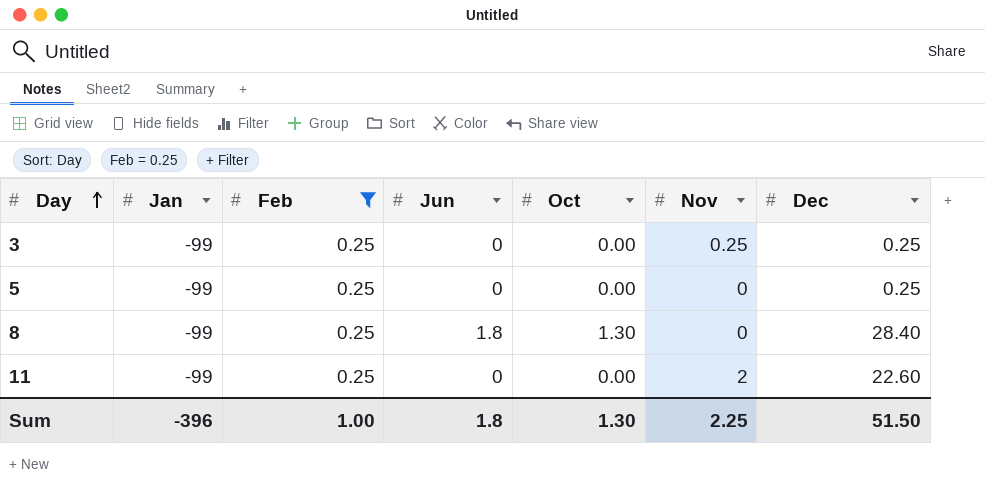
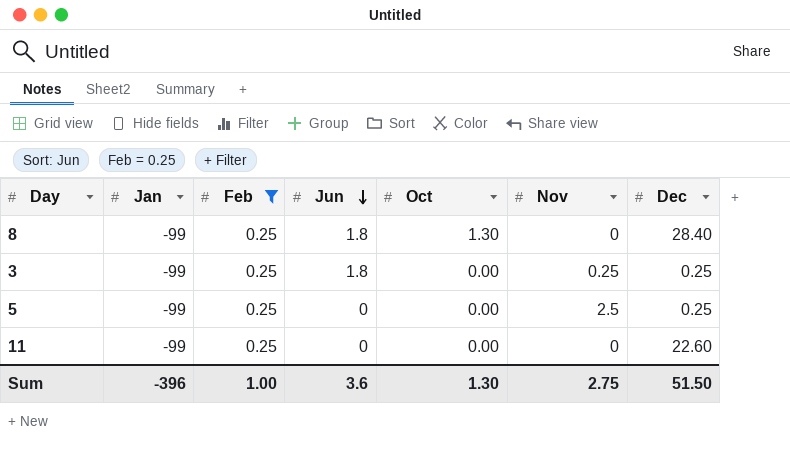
row order: Day ascending -> Jun descending
3 | Jun: 0 -> 1.8
5 | Nov: 0 -> 2.5
11 | Nov: 2 -> 0
Sum | Jun: 1.8 -> 3.6
Sum | Nov: 2.25 -> 2.75

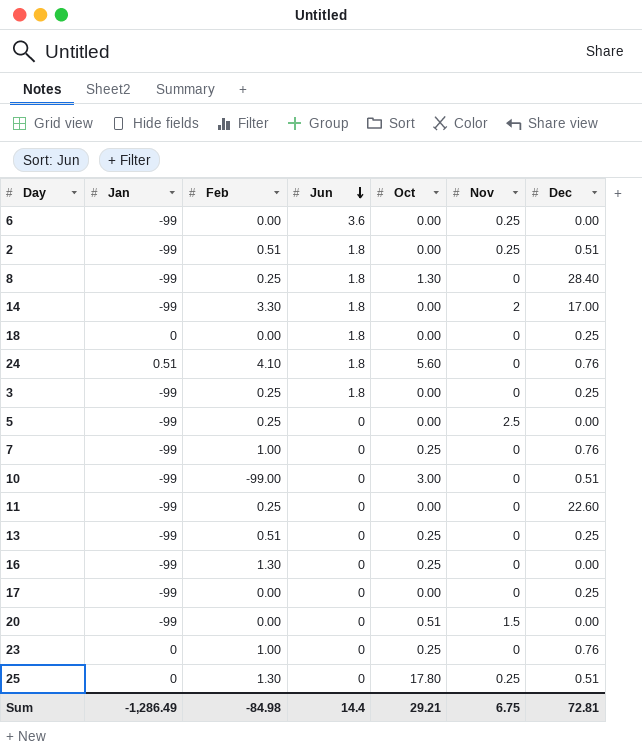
filter: Feb = 0.25 -> none
3 | Nov: 0.25 -> 0
5 | Dec: 0.25 -> 0.00
Sum | Jan: -396 -> -1,286.49
Sum | Feb: 1.00 -> -84.98
Sum | Jun: 3.6 -> 14.4
Sum | Oct: 1.30 -> 29.21
Sum | Nov: 2.75 -> 6.75
Sum | Dec: 51.50 -> 72.81

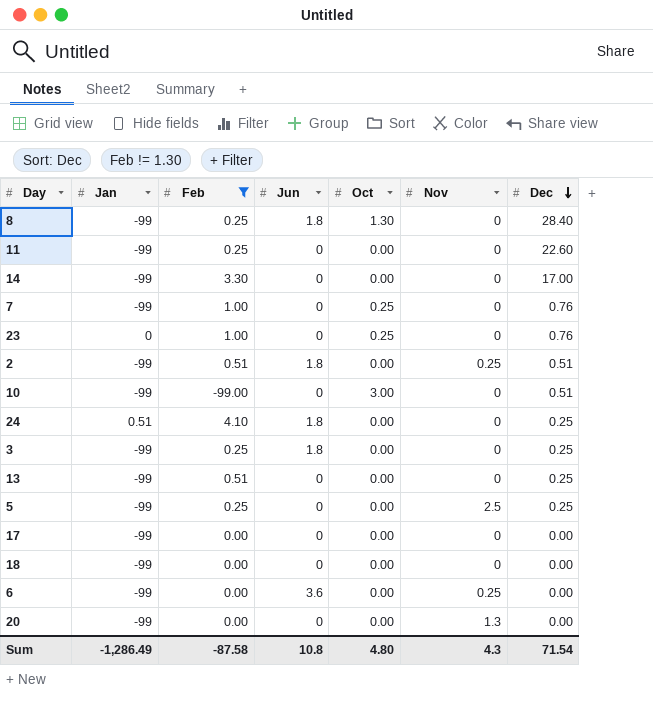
filter: none -> Feb != 1.30
row order: Jun descending -> Dec descending
14 | Jun: 1.8 -> 0
14 | Nov: 2 -> 0
24 | Oct: 5.60 -> 0.00
24 | Dec: 0.76 -> 0.25
13 | Oct: 0.25 -> 0.00
5 | Dec: 0.00 -> 0.25
17 | Dec: 0.25 -> 0.00
18 | Jan: 0 -> -99
18 | Jun: 1.8 -> 0
18 | Dec: 0.25 -> 0.00
20 | Oct: 0.51 -> 0.00
20 | Nov: 1.5 -> 1.3
Sum | Feb: -84.98 -> -87.58
Sum | Jun: 14.4 -> 10.8
Sum | Oct: 29.21 -> 4.80
Sum | Nov: 6.75 -> 4.3
Sum | Dec: 72.81 -> 71.54

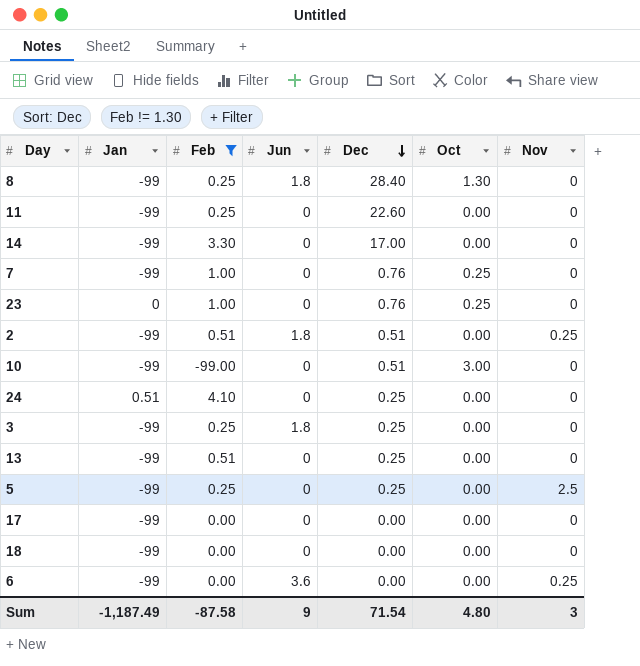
column Dec | position: 7 -> 5
row 20: -99 | 0.00 | 0 | 0.00 | 1.3 | 0.00 -> none
24 | Jun: 1.8 -> 0
Sum | Jan: -1,286.49 -> -1,187.49
Sum | Jun: 10.8 -> 9
Sum | Nov: 4.3 -> 3

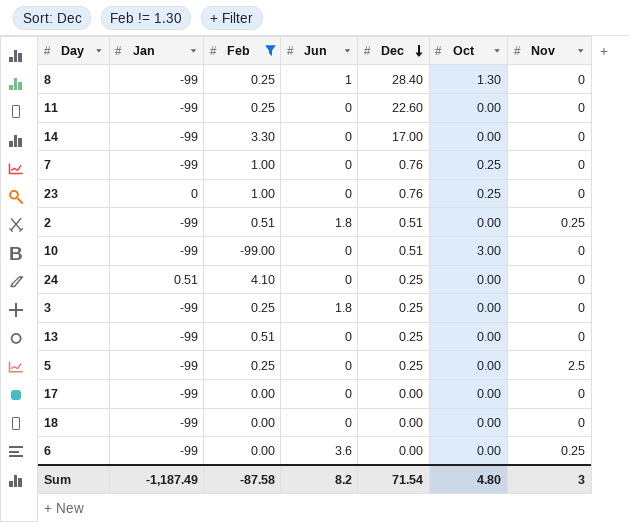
8 | Jun: 1.8 -> 1
Sum | Jun: 9 -> 8.2

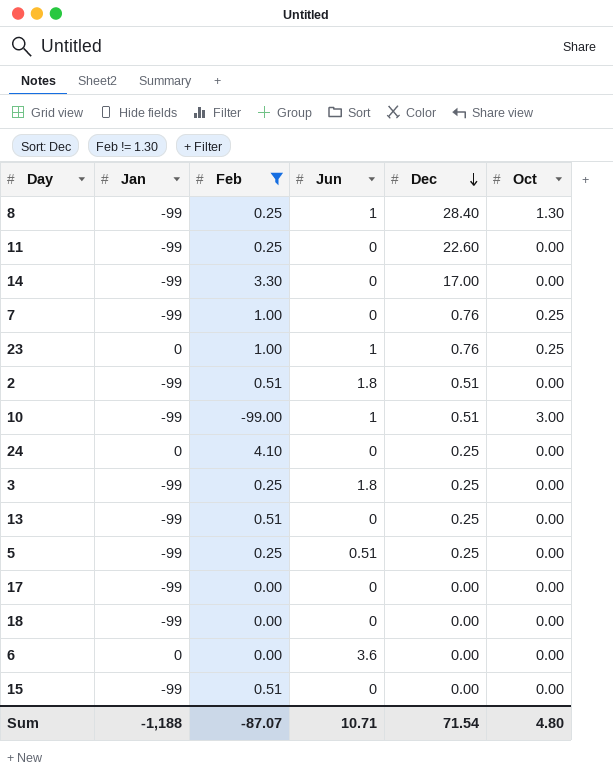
column Nov | position: 7 -> none
23 | Jun: 0 -> 1
10 | Jun: 0 -> 1
24 | Jan: 0.51 -> 0
5 | Jun: 0 -> 0.51
6 | Jan: -99 -> 0
row 15: none -> -99 | 0.51 | 0 | 0.00 | 0.00
Sum | Jan: -1,187.49 -> -1,188
Sum | Feb: -87.58 -> -87.07
Sum | Jun: 8.2 -> 10.71

